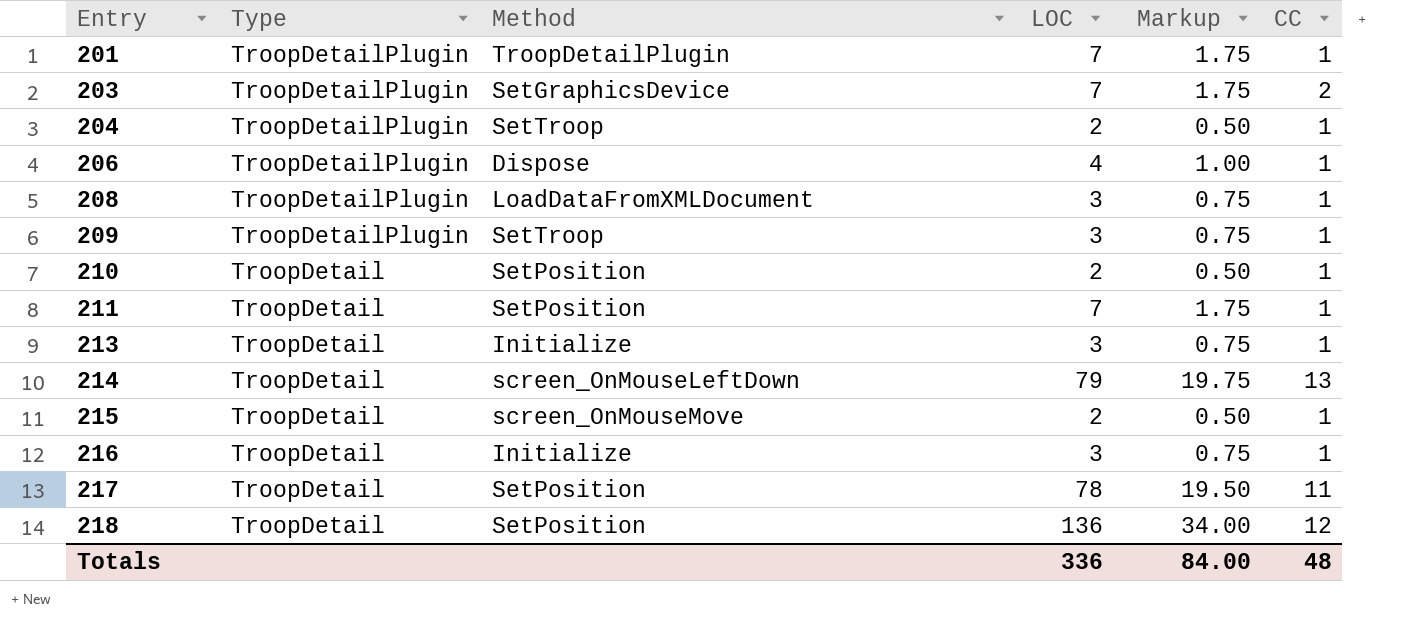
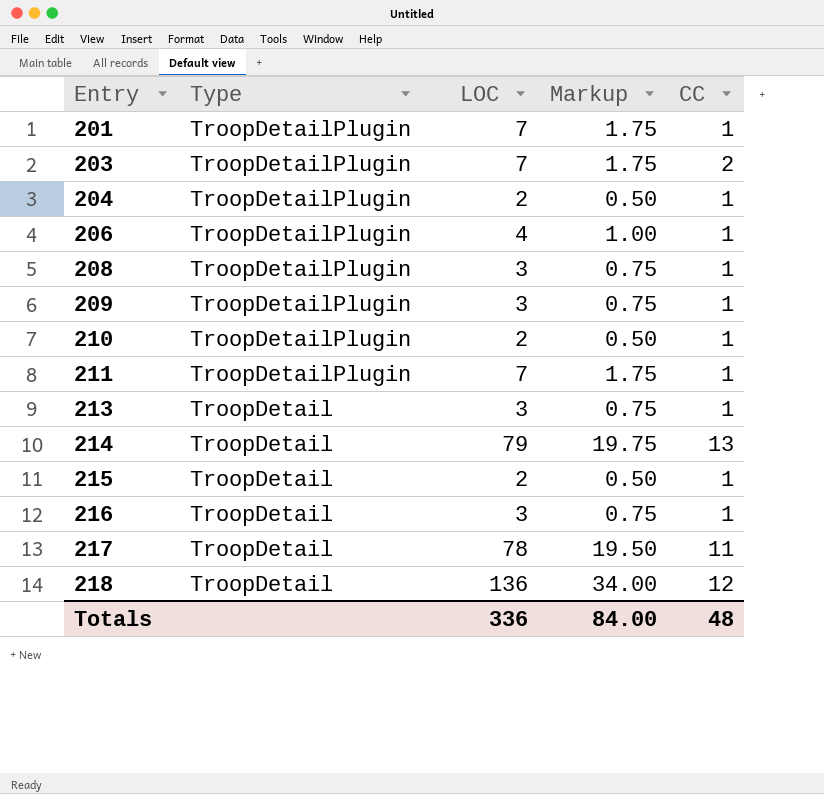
column Method | position: 3 -> none
210 | Type: TroopDetail -> TroopDetailPlugin
211 | Type: TroopDetail -> TroopDetailPlugin

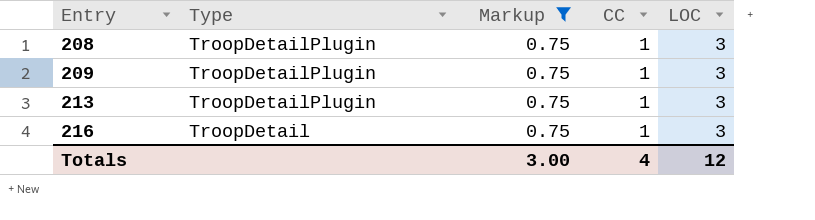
filter: none -> Markup = 0.75
column LOC | position: 3 -> 5
213 | Type: TroopDetail -> TroopDetailPlugin
Totals | Markup: 84.00 -> 3.00
Totals | CC: 48 -> 4
Totals | LOC: 336 -> 12

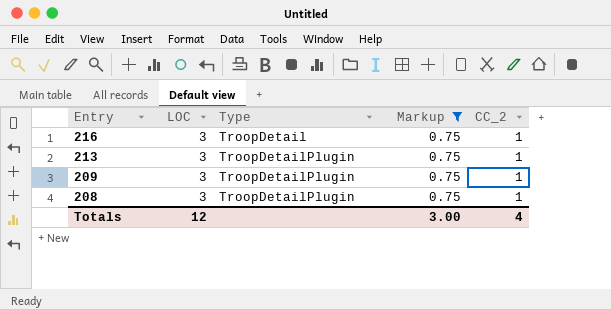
row order: Entry ascending -> Entry descending
column LOC | position: 5 -> 2
column name: CC -> CC_2

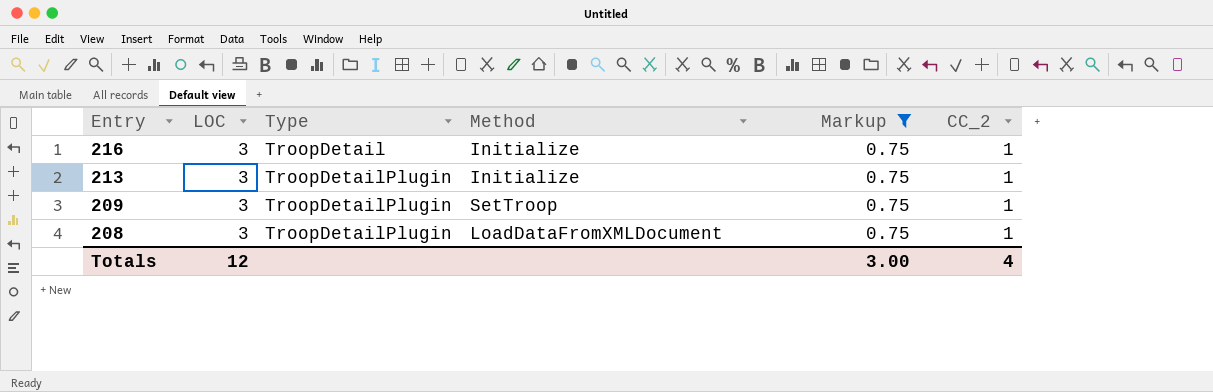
column Method | position: none -> 4

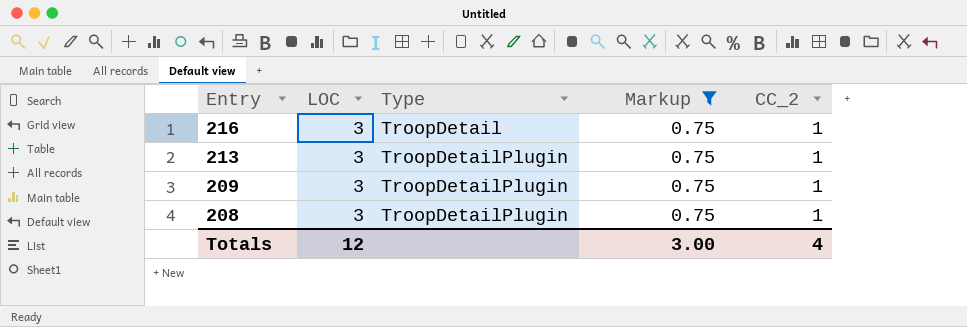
column Method | position: 4 -> none

